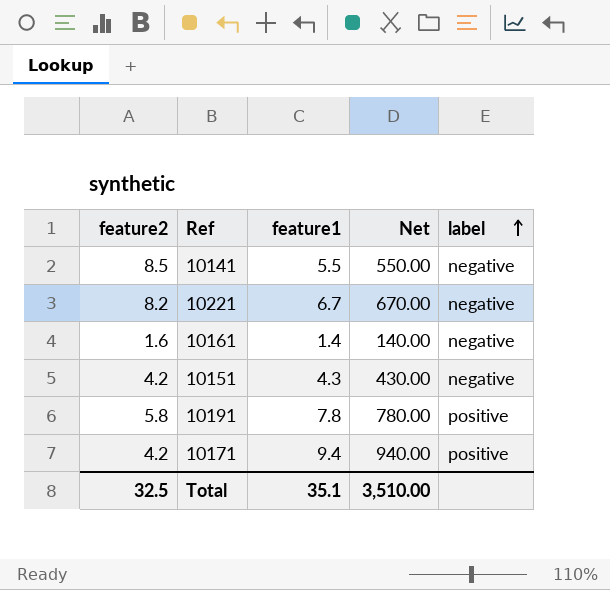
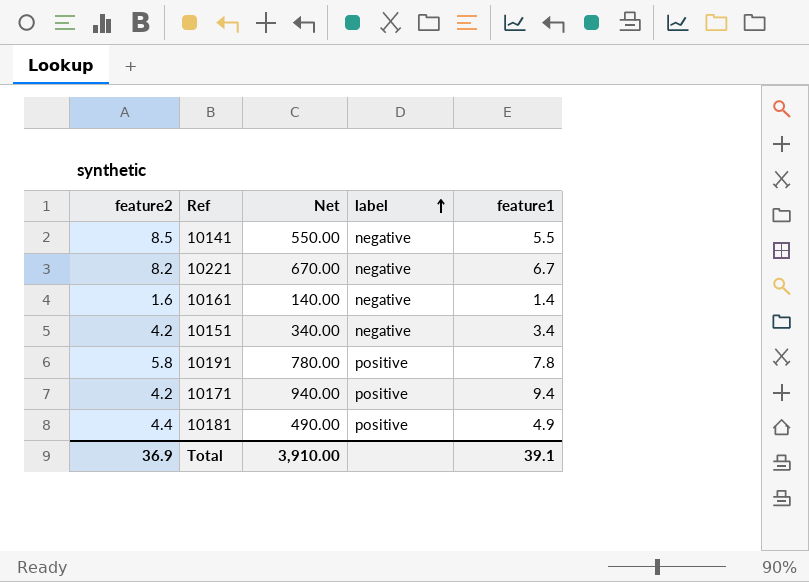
column feature1 | position: 3 -> 5
10151 | Net: 430.00 -> 340.00
10151 | feature1: 4.3 -> 3.4
row 10181: none -> 4.4 | 490.00 | positive | 4.9
Total | feature2: 32.5 -> 36.9
Total | Net: 3,510.00 -> 3,910.00
Total | feature1: 35.1 -> 39.1

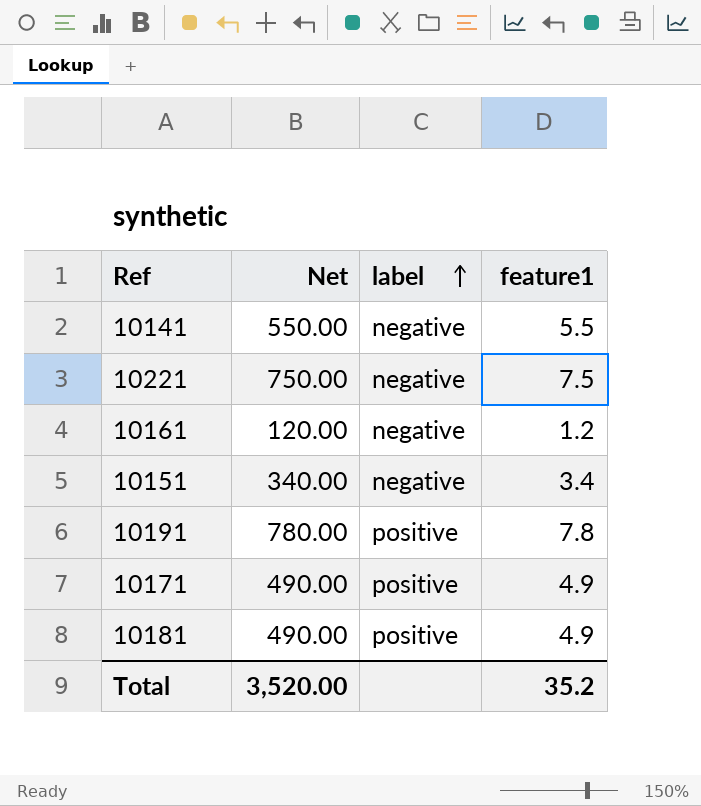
column feature2 | position: 1 -> none
10221 | Net: 670.00 -> 750.00
10221 | feature1: 6.7 -> 7.5
10161 | Net: 140.00 -> 120.00
10161 | feature1: 1.4 -> 1.2
10171 | Net: 940.00 -> 490.00
10171 | feature1: 9.4 -> 4.9
Total | Net: 3,910.00 -> 3,520.00
Total | feature1: 39.1 -> 35.2

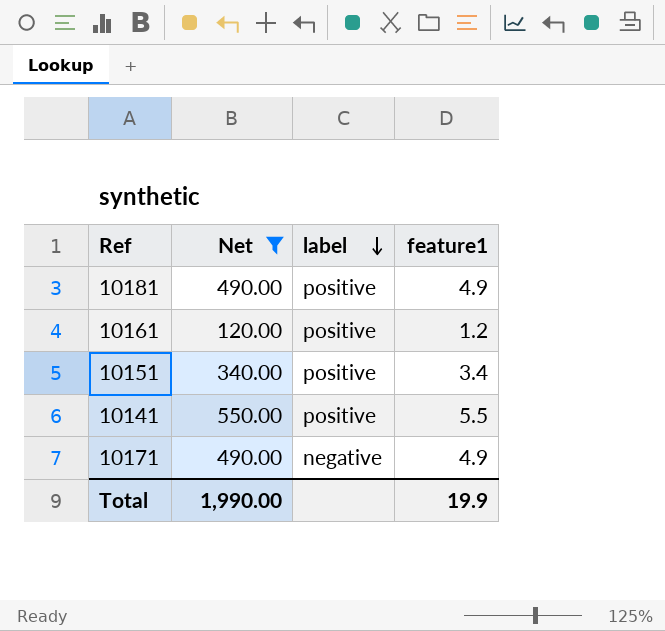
filter: none -> Net <= 550.00
row order: label ascending -> label descending
10161 | label: negative -> positive
10151 | label: negative -> positive
10141 | label: negative -> positive
10171 | label: positive -> negative
Total | Net: 3,520.00 -> 1,990.00
Total | feature1: 35.2 -> 19.9

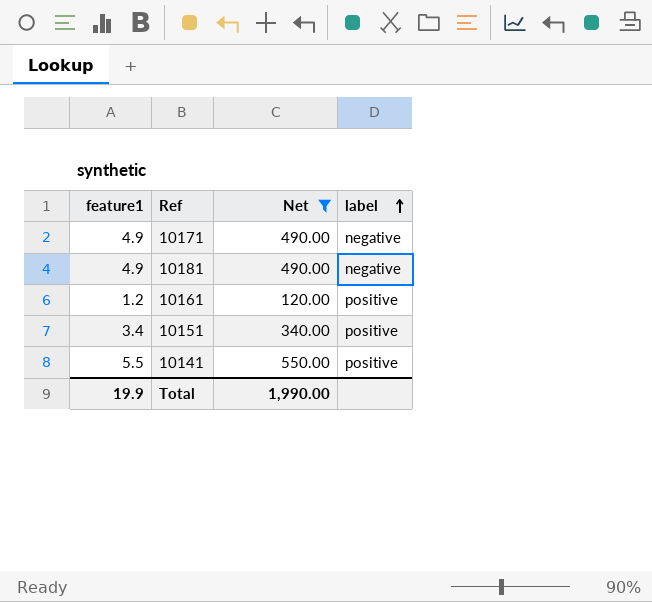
row order: label descending -> label ascending
column feature1 | position: 4 -> 1
10181 | label: positive -> negative

